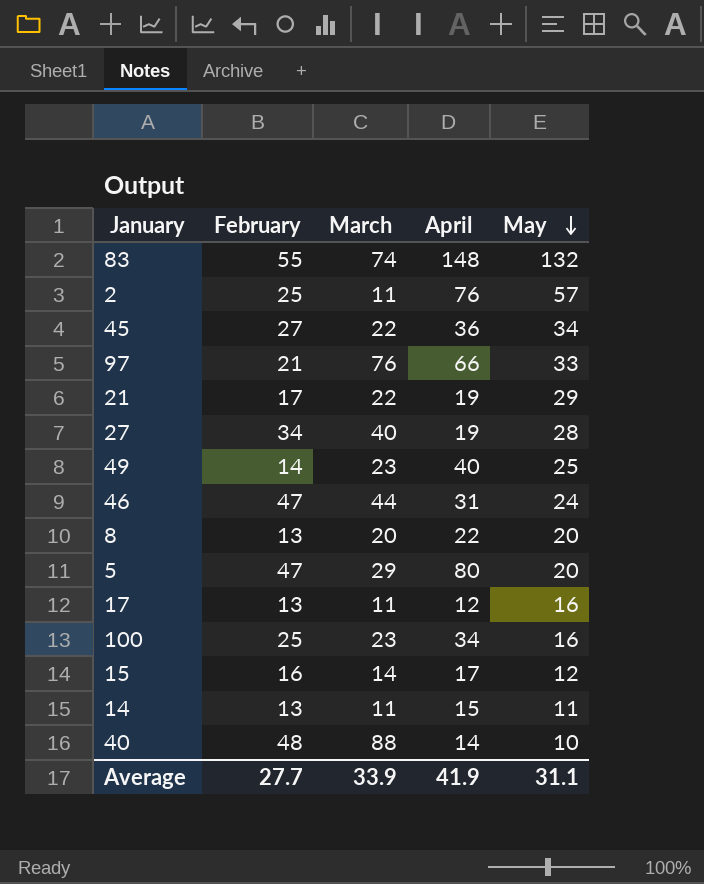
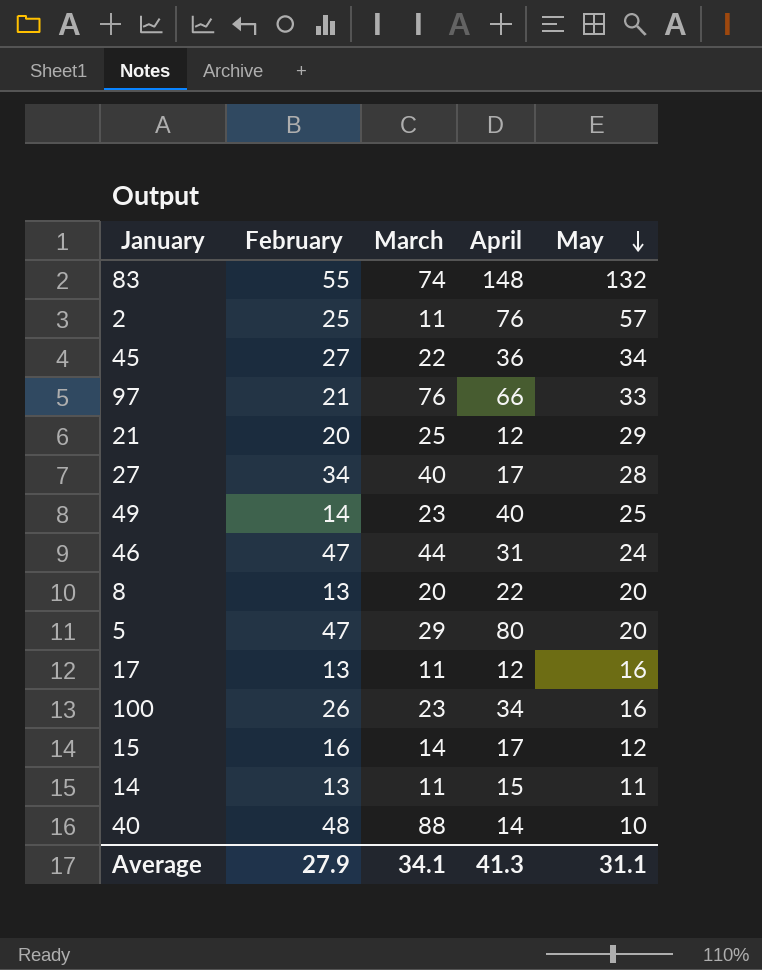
21 | February: 17 -> 20
21 | March: 22 -> 25
21 | April: 19 -> 12
27 | April: 19 -> 17
100 | February: 25 -> 26
Average | February: 27.7 -> 27.9
Average | March: 33.9 -> 34.1
Average | April: 41.9 -> 41.3

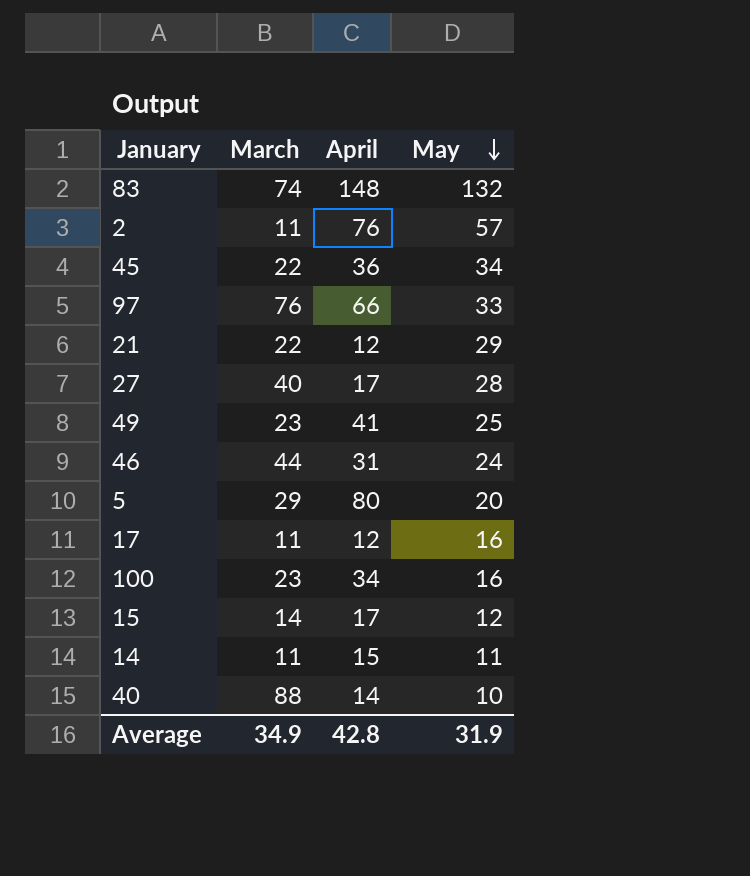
column February | position: 2 -> none
row 8: 13 | 20 | 22 | 20 -> none
21 | March: 25 -> 22
49 | April: 40 -> 41
Average | March: 34.1 -> 34.9
Average | April: 41.3 -> 42.8
Average | May: 31.1 -> 31.9

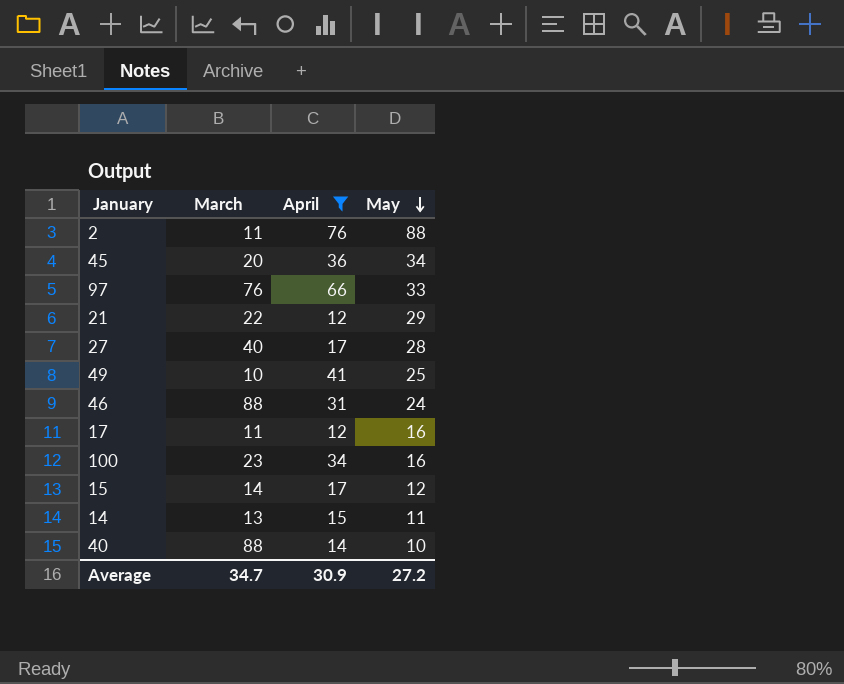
filter: none -> April <= 76
2 | May: 57 -> 88
45 | March: 22 -> 20
49 | March: 23 -> 10
46 | March: 44 -> 88
14 | March: 11 -> 13
Average | March: 34.9 -> 34.7
Average | April: 42.8 -> 30.9
Average | May: 31.9 -> 27.2

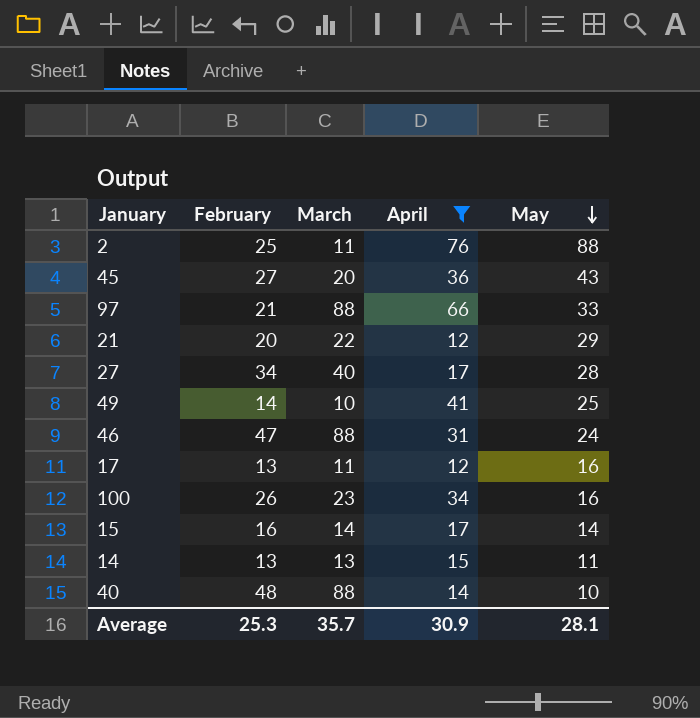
column February | position: none -> 2
45 | May: 34 -> 43
97 | March: 76 -> 88
15 | May: 12 -> 14
Average | March: 34.7 -> 35.7
Average | May: 27.2 -> 28.1

